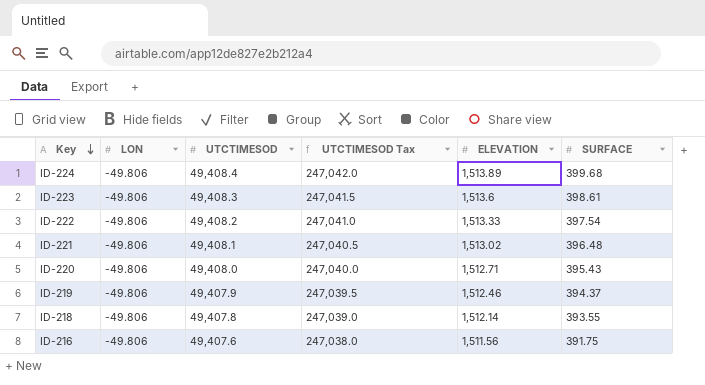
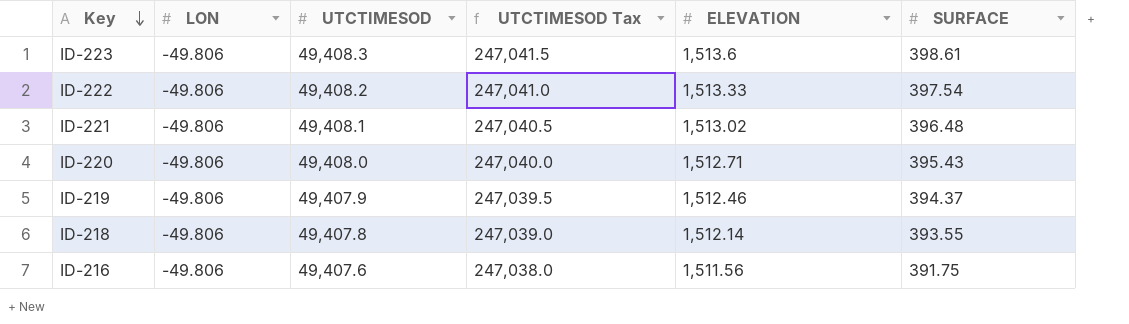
row ID-224: -49.806 | 49,408.4 | 247,042.0 | 1,513.89 | 399.68 -> none

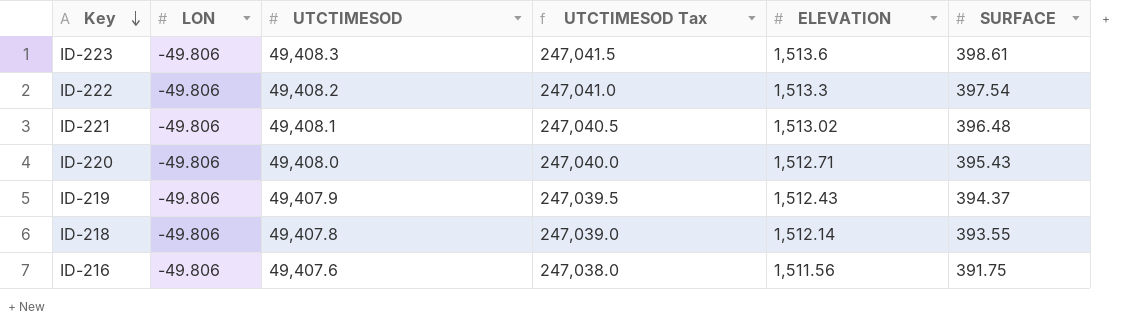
ID-222 | ELEVATION: 1,513.33 -> 1,513.3
ID-219 | ELEVATION: 1,512.46 -> 1,512.43

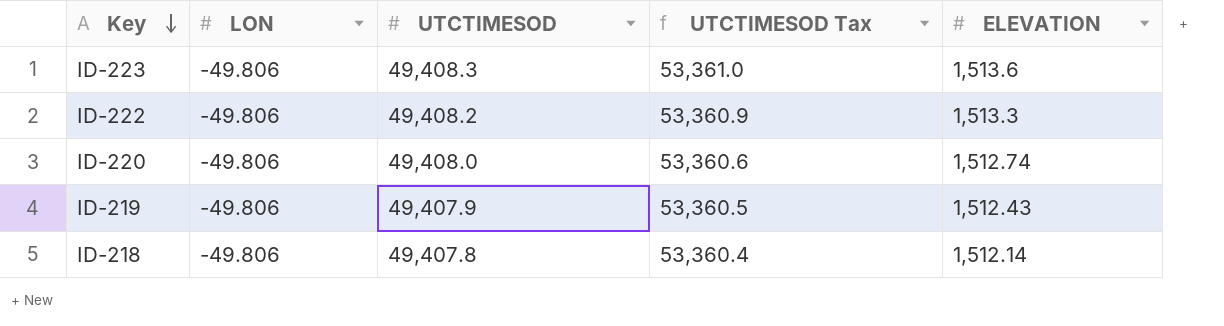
column SURFACE | position: 6 -> none
column UTCTIMESOD Tax | formula: [UTCTIMESOD] * 5 -> [UTCTIMESOD] * 1.08
row ID-221: -49.806 | 49,408.1 | 247,040.5 | 1,513.02 | 396.48 -> none
row ID-216: -49.806 | 49,407.6 | 247,038.0 | 1,511.56 | 391.75 -> none
ID-220 | ELEVATION: 1,512.71 -> 1,512.74

